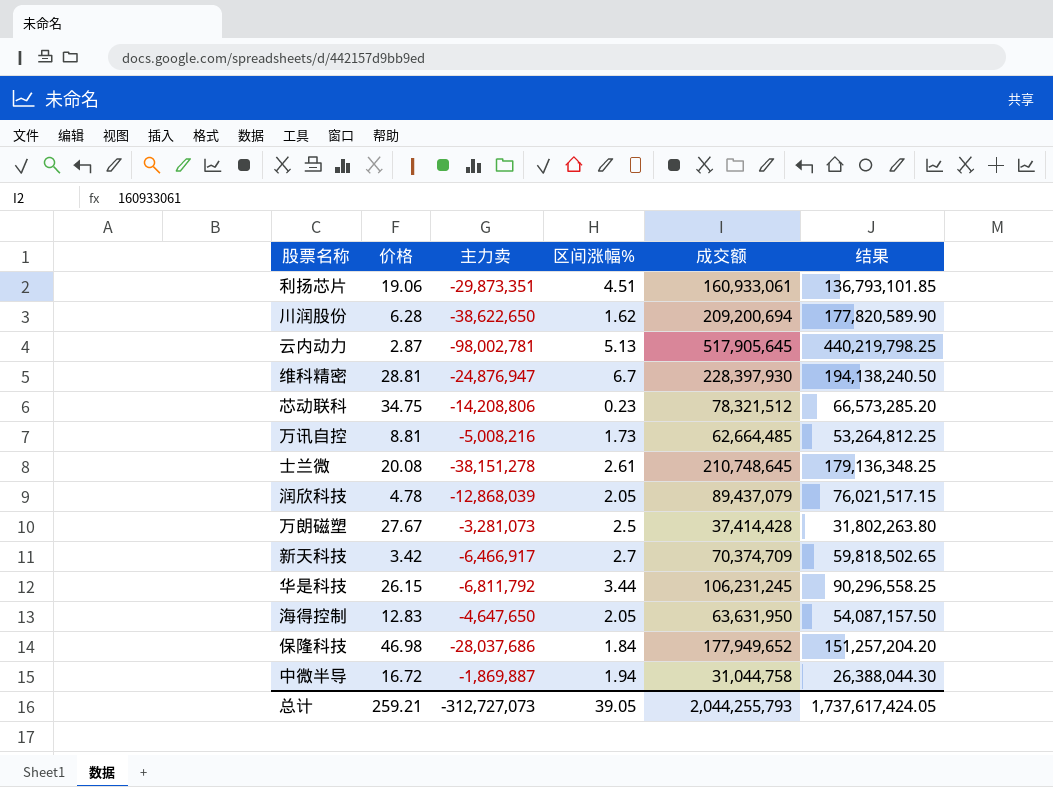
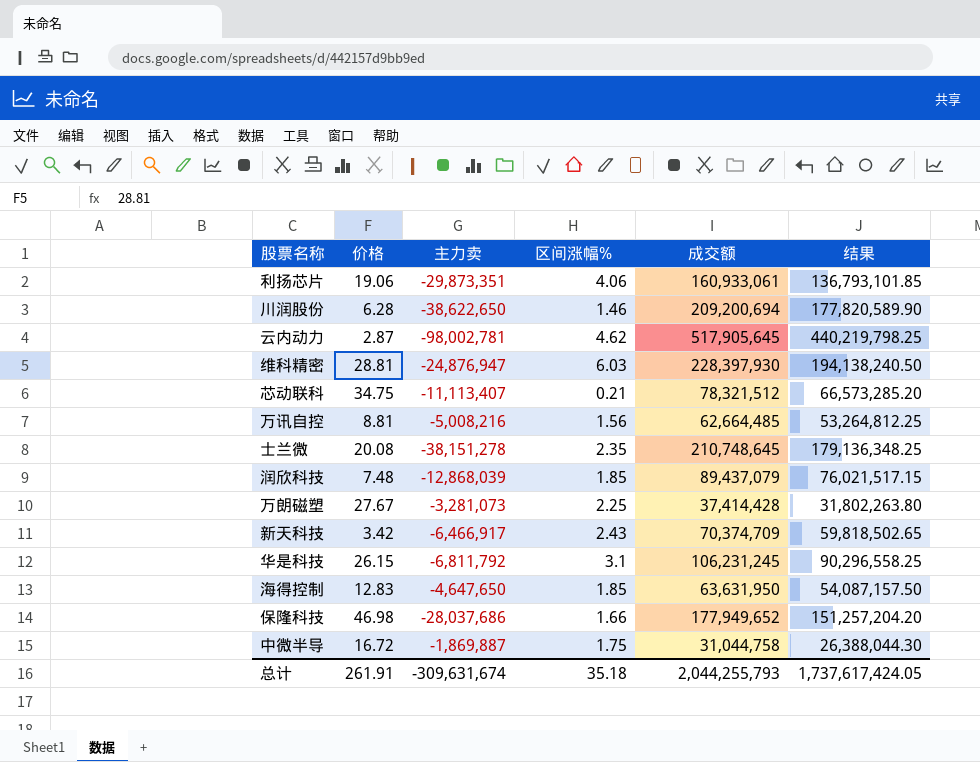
利扬芯片 | 区间涨幅%: 4.51 -> 4.06
川润股份 | 区间涨幅%: 1.62 -> 1.46
云内动力 | 区间涨幅%: 5.13 -> 4.62
维科精密 | 区间涨幅%: 6.7 -> 6.03
芯动联科 | 主力卖: -14,208,806 -> -11,113,407
芯动联科 | 区间涨幅%: 0.23 -> 0.21
万讯自控 | 区间涨幅%: 1.73 -> 1.56
士兰微 | 区间涨幅%: 2.61 -> 2.35
润欣科技 | 价格: 4.78 -> 7.48
润欣科技 | 区间涨幅%: 2.05 -> 1.85
万朗磁塑 | 区间涨幅%: 2.5 -> 2.25
新天科技 | 区间涨幅%: 2.7 -> 2.43
华是科技 | 区间涨幅%: 3.44 -> 3.1
海得控制 | 区间涨幅%: 2.05 -> 1.85
保隆科技 | 区间涨幅%: 1.84 -> 1.66
中微半导 | 区间涨幅%: 1.94 -> 1.75
总计 | 价格: 259.21 -> 261.91
总计 | 主力卖: -312,727,073 -> -309,631,674
总计 | 区间涨幅%: 39.05 -> 35.18

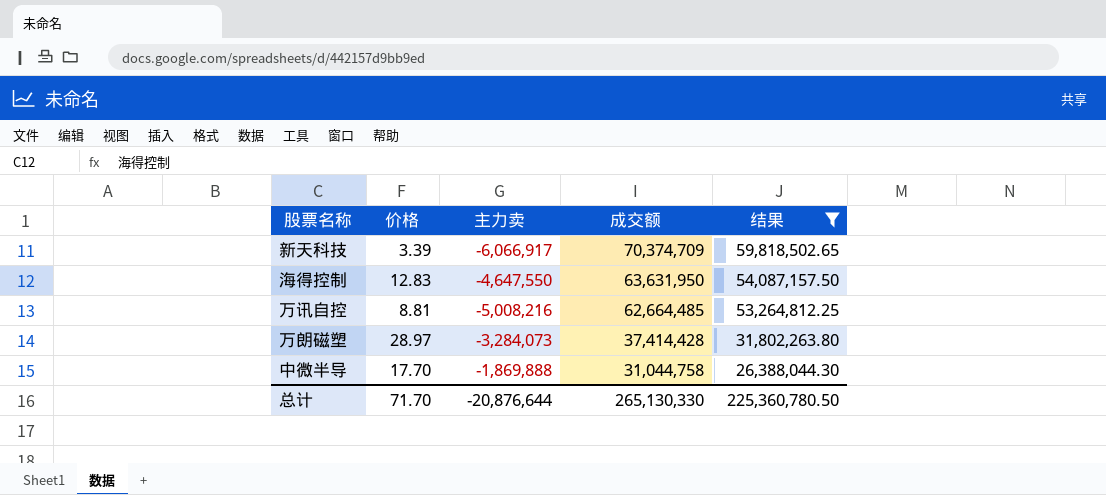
filter: none -> 结果 <= 59,818,502.65
row order: none -> 成交额 descending
column 区间涨幅% | position: 4 -> none
新天科技 | 价格: 3.42 -> 3.39
新天科技 | 主力卖: -6,466,917 -> -6,066,917
海得控制 | 主力卖: -4,647,650 -> -4,647,550
万朗磁塑 | 价格: 27.67 -> 28.97
万朗磁塑 | 主力卖: -3,281,073 -> -3,284,073
中微半导 | 价格: 16.72 -> 17.70
中微半导 | 主力卖: -1,869,887 -> -1,869,888
总计 | 价格: 261.91 -> 71.70
总计 | 主力卖: -309,631,674 -> -20,876,644
总计 | 成交额: 2,044,255,793 -> 265,130,330
总计 | 结果: 1,737,617,424.05 -> 225,360,780.50

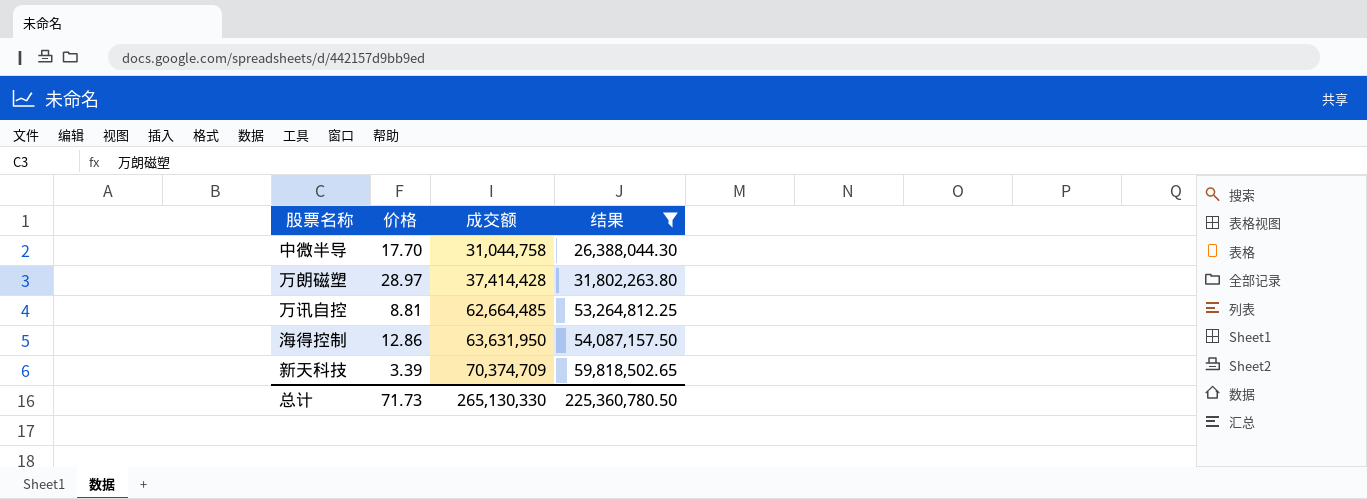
row order: 成交额 descending -> 成交额 ascending
column 主力卖 | position: 3 -> none
海得控制 | 价格: 12.83 -> 12.86
总计 | 价格: 71.70 -> 71.73

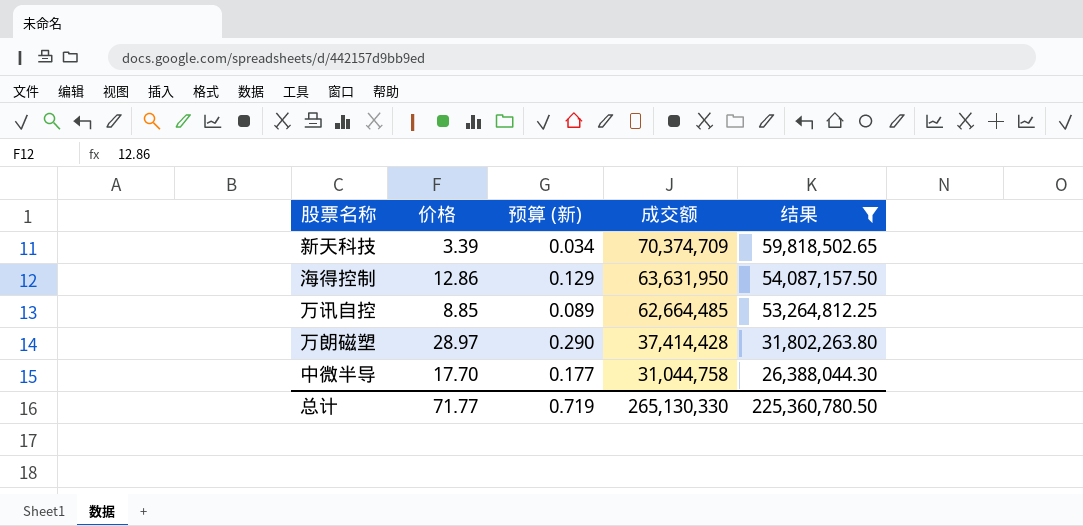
row order: 成交额 ascending -> 成交额 descending
column 预算 (新) | formula: none -> [价格] * 0.01
万讯自控 | 价格: 8.81 -> 8.85
总计 | 价格: 71.73 -> 71.77

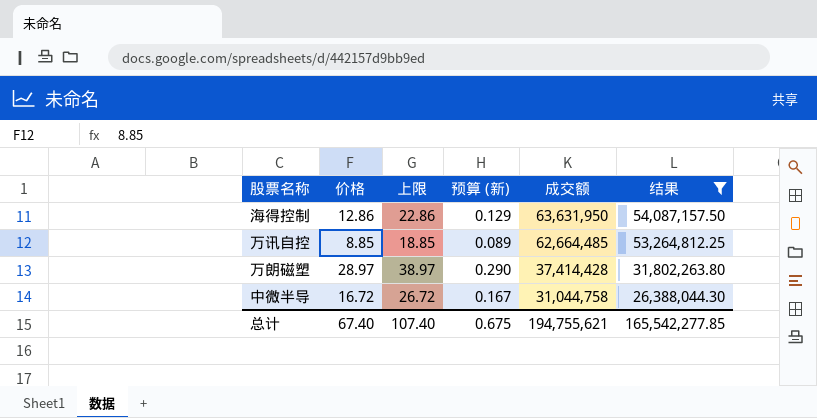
column 上限 | formula: none -> [价格] + 10
row 新天科技: 3.39 | 0.034 | 70,374,709 | 59,818,502.65 -> none
中微半导 | 价格: 17.70 -> 16.72
中微半导 | 预算 (新): 0.177 -> 0.167
总计 | 价格: 71.77 -> 67.40
总计 | 预算 (新): 0.719 -> 0.675
总计 | 成交额: 265,130,330 -> 194,755,621
总计 | 结果: 225,360,780.50 -> 165,542,277.85

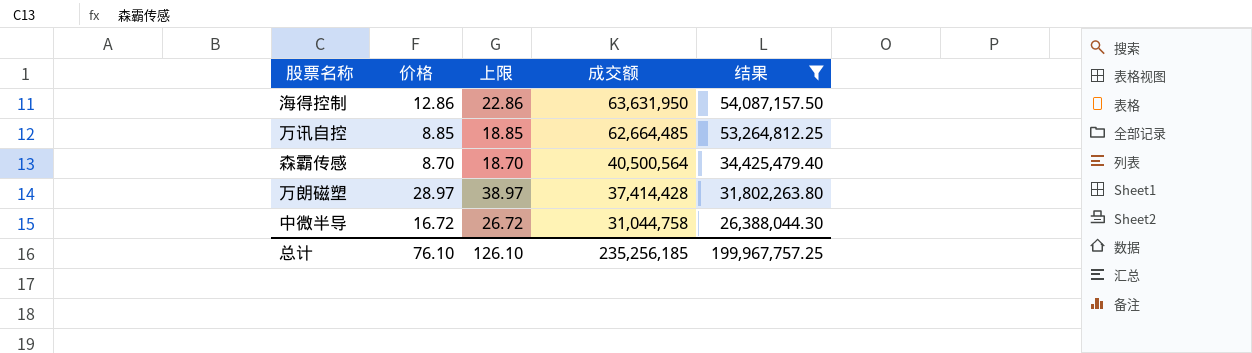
column 预算 (新) | formula: [价格] * 0.01 -> none
row 森霸传感: none -> 8.70 | 18.70 | 40,500,564 | 34,425,479.40
总计 | 价格: 67.40 -> 76.10
总计 | 上限: 107.40 -> 126.10
总计 | 成交额: 194,755,621 -> 235,256,185
总计 | 结果: 165,542,277.85 -> 199,967,757.25

